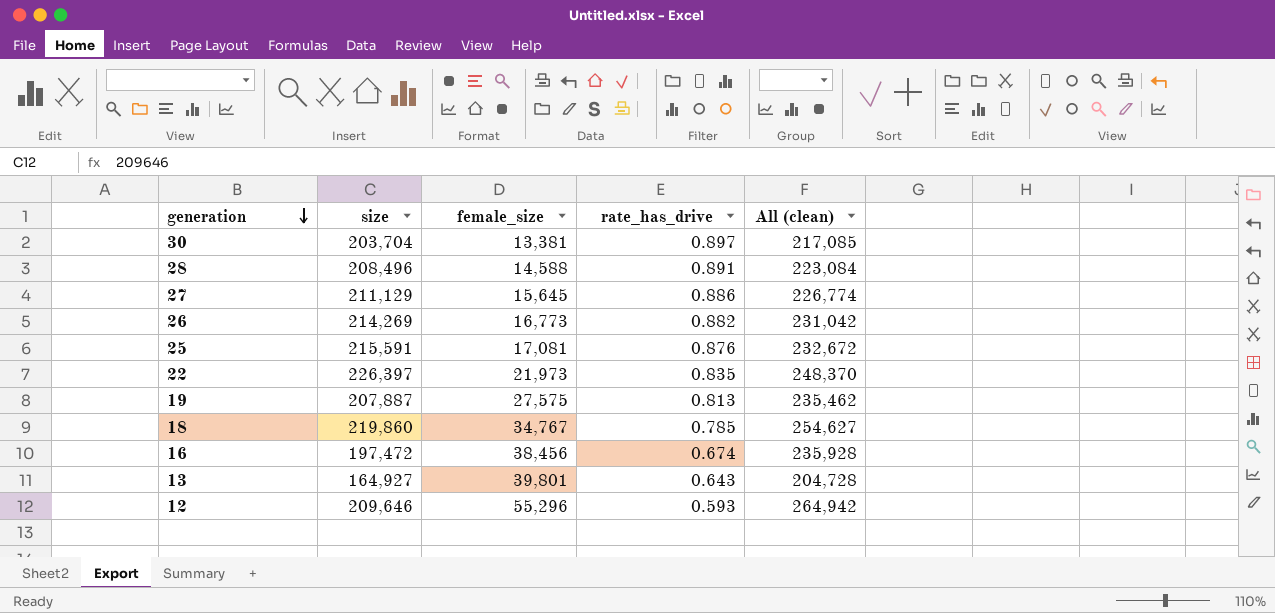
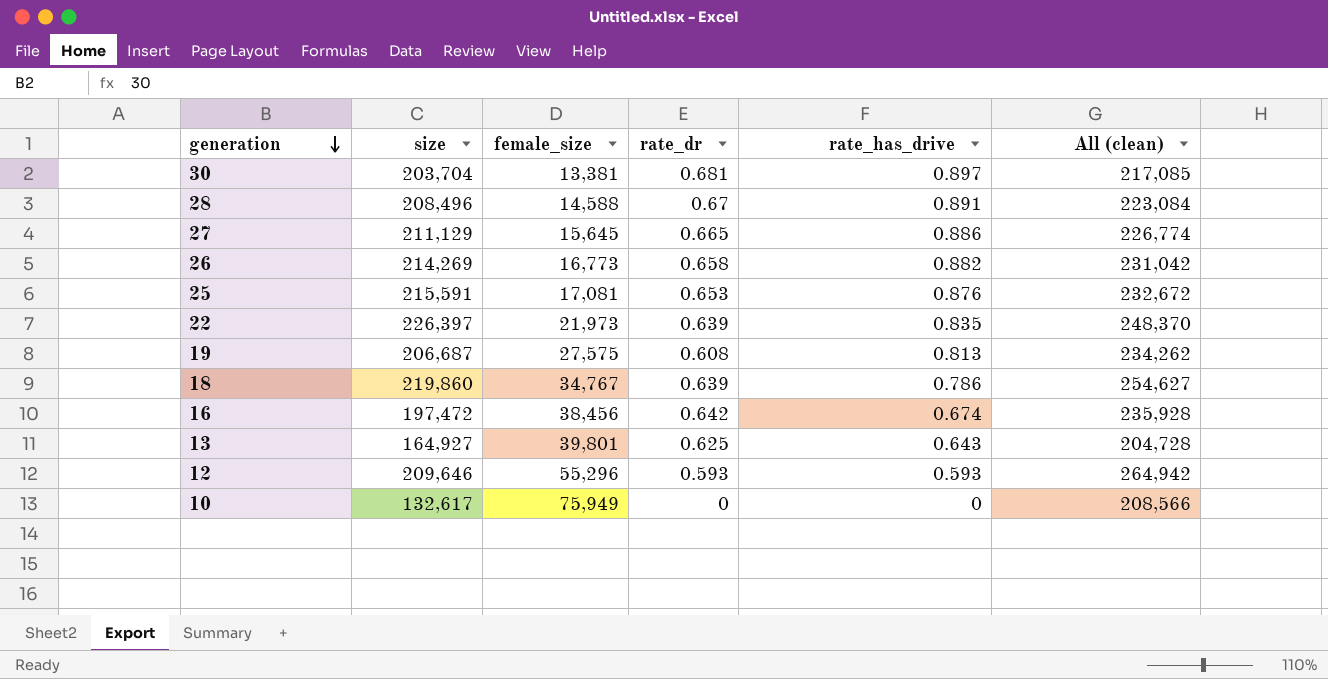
column rate_dr | position: none -> 4
19 | size: 207,887 -> 206,687
19 | All (clean): 235,462 -> 234,262
18 | rate_has_drive: 0.785 -> 0.786
row 10: none -> 132,617 | 75,949 | 0 | 0 | 208,566

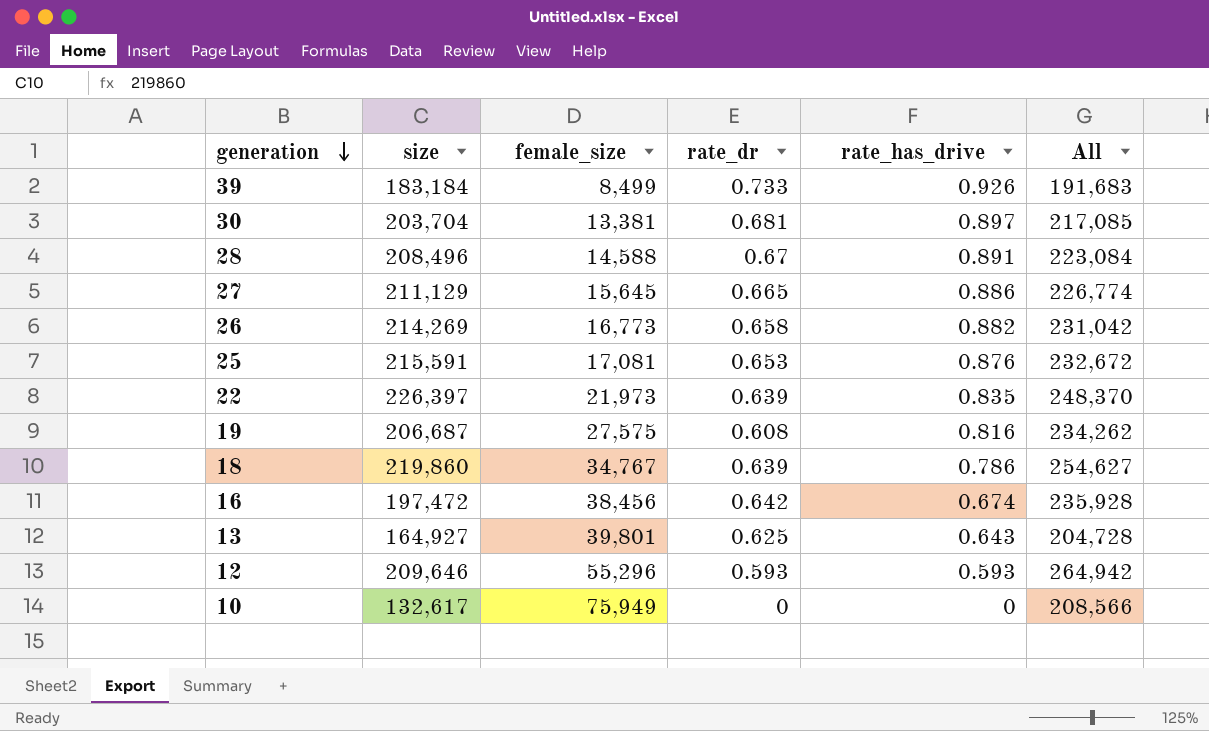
column name: All (clean) -> All
row 39: none -> 183,184 | 8,499 | 0.733 | 0.926 | 191,683
19 | rate_has_drive: 0.813 -> 0.816

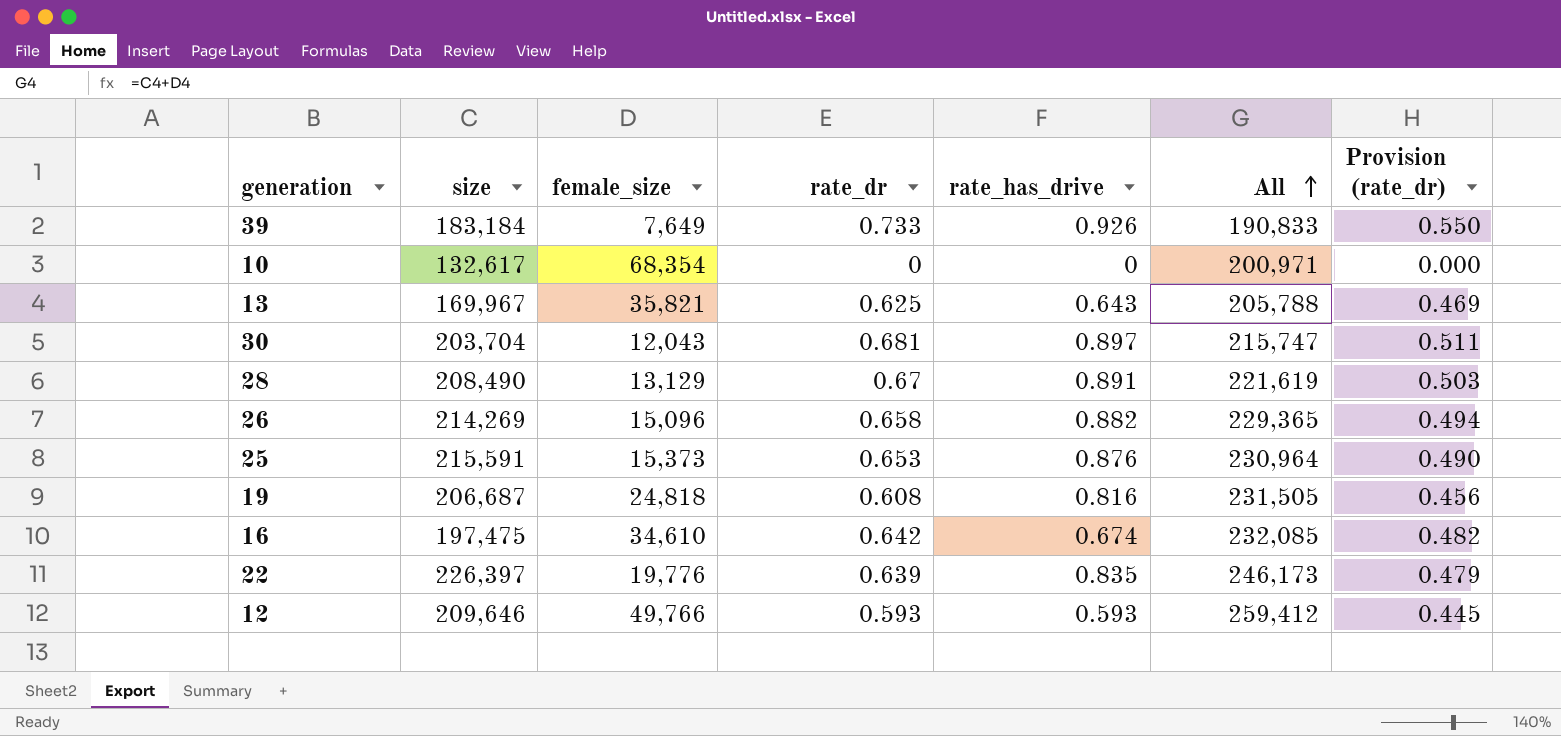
row order: generation descending -> All ascending
column Provision (rate_dr) | formula: none -> [rate_dr] * 0.75
row 27: 211,129 | 15,645 | 0.665 | 0.886 | 226,774 -> none
row 18: 219,860 | 34,767 | 0.639 | 0.786 | 254,627 -> none
39 | female_size: 8,499 -> 7,649
39 | All: 191,683 -> 190,833
10 | female_size: 75,949 -> 68,354
10 | All: 208,566 -> 200,971
13 | size: 164,927 -> 169,967
13 | female_size: 39,801 -> 35,821
13 | All: 204,728 -> 205,788
30 | female_size: 13,381 -> 12,043
30 | All: 217,085 -> 215,747
28 | size: 208,496 -> 208,490
28 | female_size: 14,588 -> 13,129
28 | All: 223,084 -> 221,619
26 | female_size: 16,773 -> 15,096
26 | All: 231,042 -> 229,365
25 | female_size: 17,081 -> 15,373
25 | All: 232,672 -> 230,964
19 | female_size: 27,575 -> 24,818
19 | All: 234,262 -> 231,505
16 | size: 197,472 -> 197,475
16 | female_size: 38,456 -> 34,610
16 | All: 235,928 -> 232,085
22 | female_size: 21,973 -> 19,776
22 | All: 248,370 -> 246,173
12 | female_size: 55,296 -> 49,766
12 | All: 264,942 -> 259,412

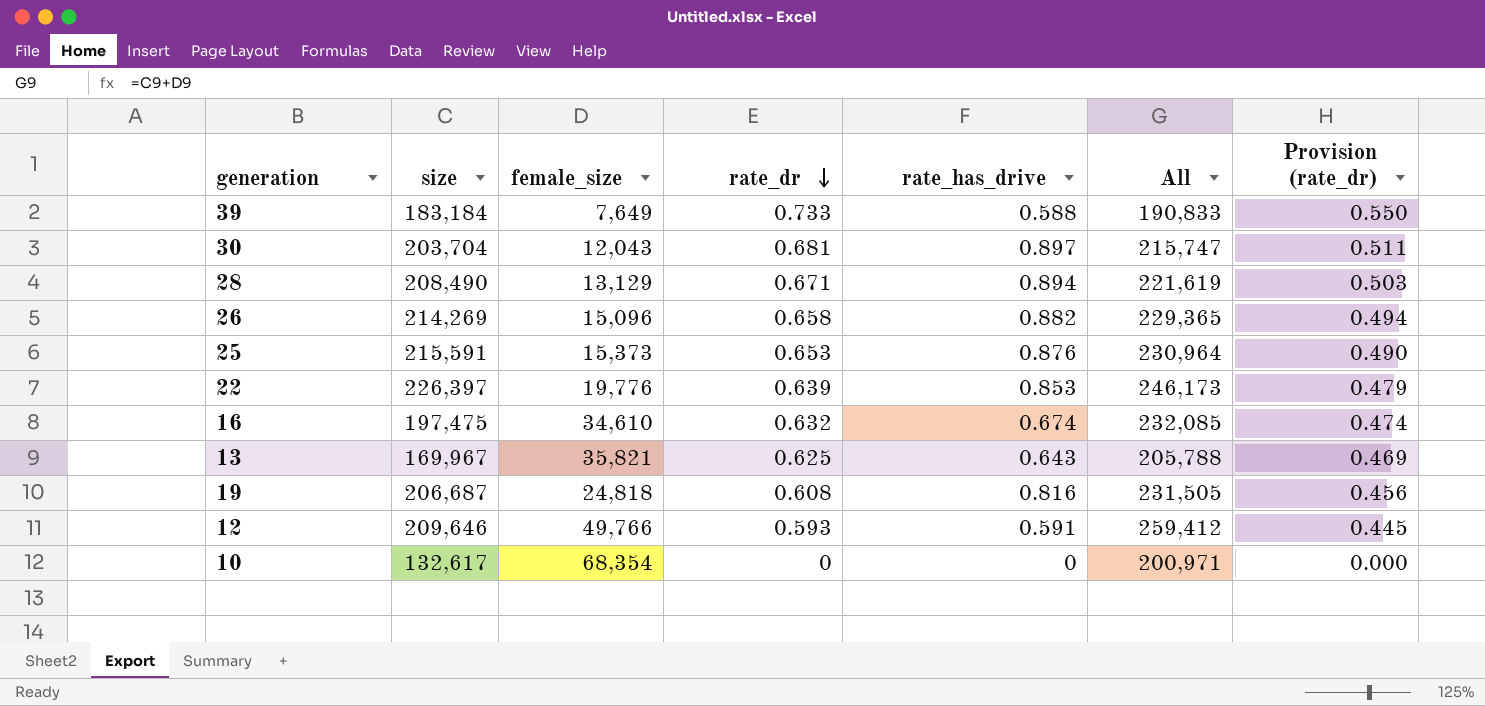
row order: All ascending -> rate_dr descending
39 | rate_has_drive: 0.926 -> 0.588
28 | rate_dr: 0.67 -> 0.671
28 | rate_has_drive: 0.891 -> 0.894
22 | rate_has_drive: 0.835 -> 0.853
16 | rate_dr: 0.642 -> 0.632
16 | Provision (rate_dr): 0.482 -> 0.474
12 | rate_has_drive: 0.593 -> 0.591

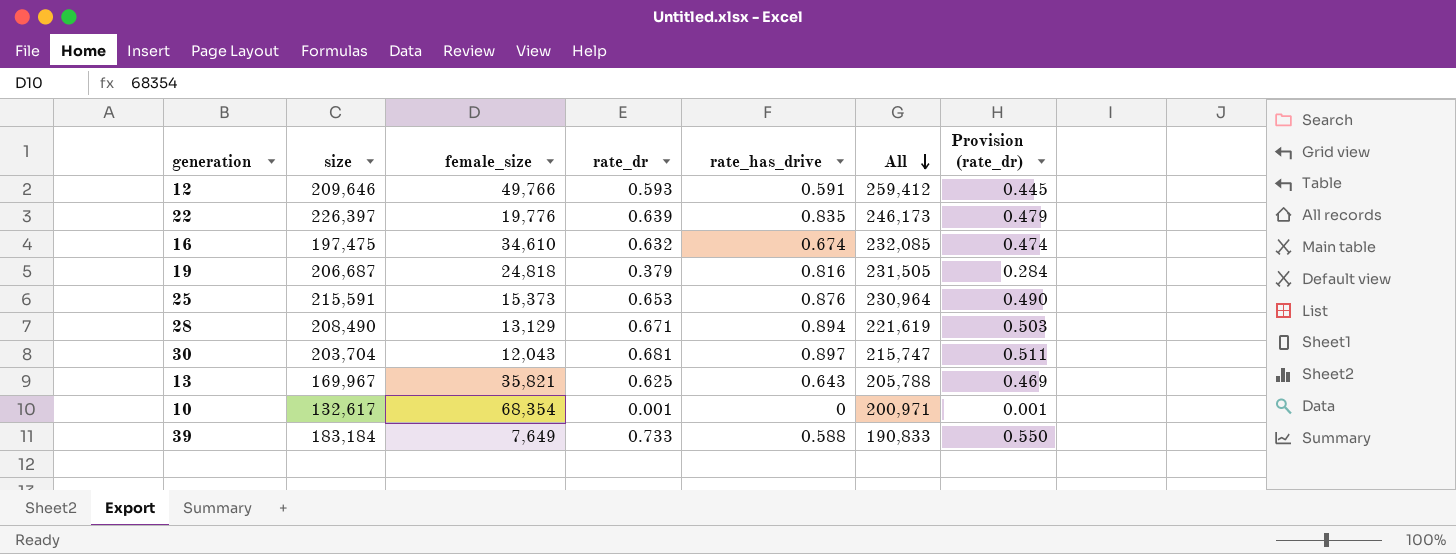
row order: rate_dr descending -> All descending
row 26: 214,269 | 15,096 | 0.658 | 0.882 | 229,365 | 0.494 -> none
22 | rate_has_drive: 0.853 -> 0.835
19 | rate_dr: 0.608 -> 0.379
19 | Provision (rate_dr): 0.456 -> 0.284
10 | rate_dr: 0 -> 0.001
10 | Provision (rate_dr): 0.000 -> 0.001

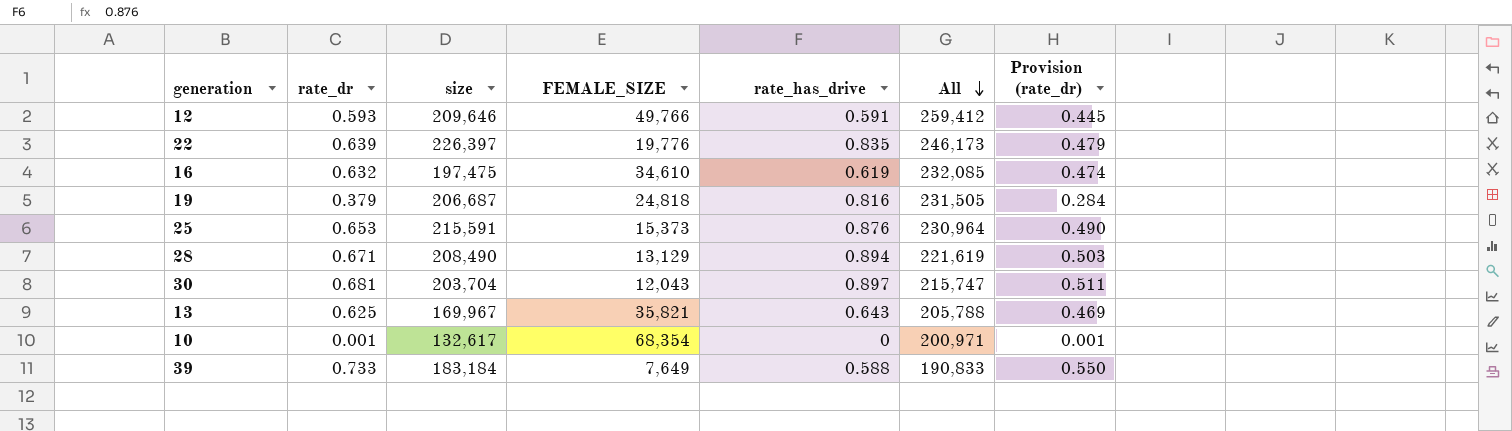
column rate_dr | position: 4 -> 2
column name: female_size -> FEMALE_SIZE
16 | rate_has_drive: 0.674 -> 0.619

